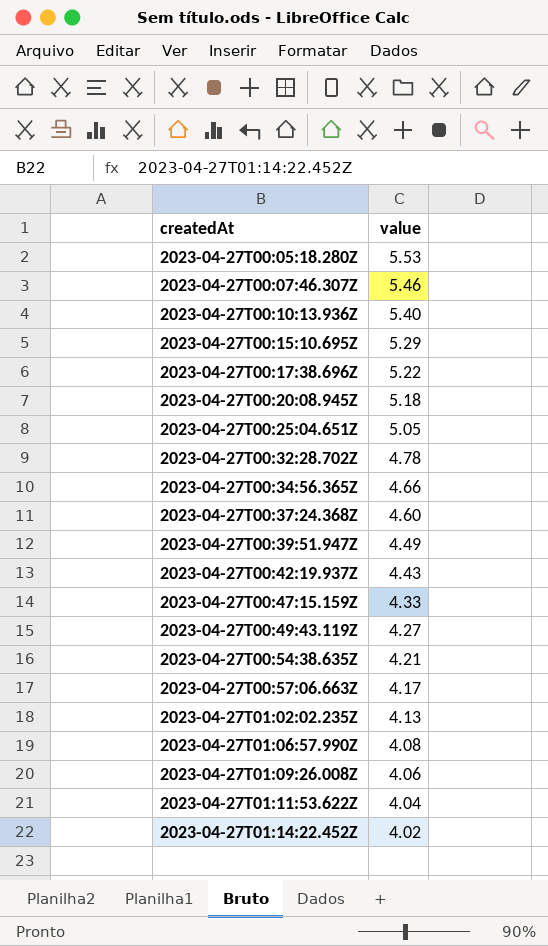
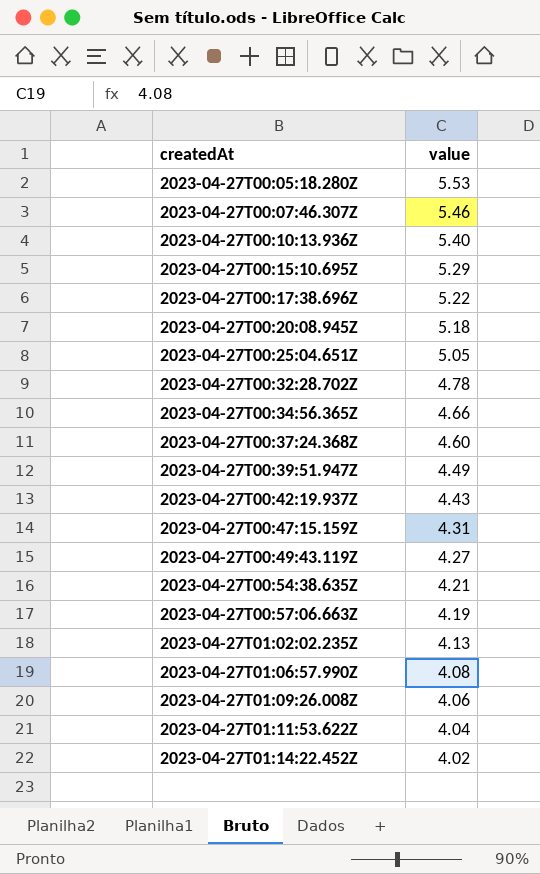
2023-04-27T00:47:15.159Z | value: 4.33 -> 4.31
2023-04-27T00:57:06.663Z | value: 4.17 -> 4.19

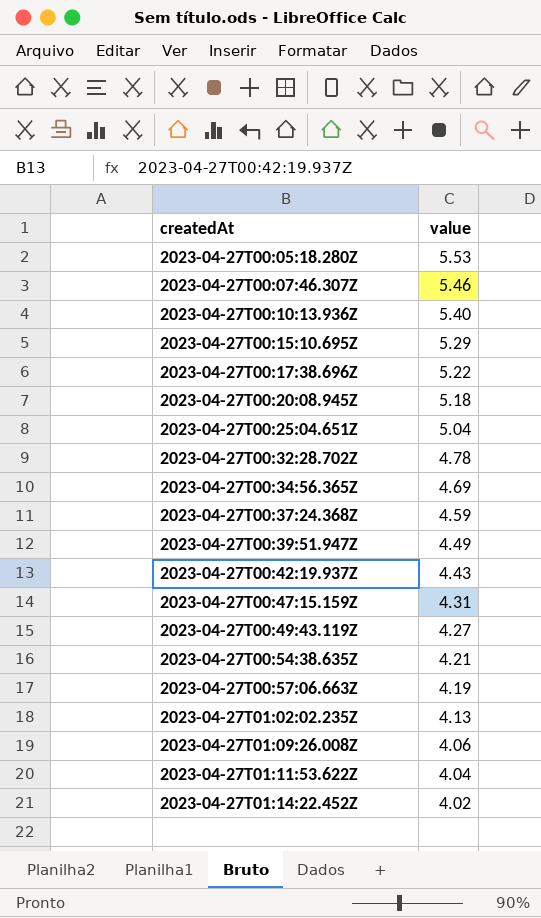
row 2023-04-27T01:06:57.990Z: 4.08 -> none
2023-04-27T00:25:04.651Z | value: 5.05 -> 5.04
2023-04-27T00:34:56.365Z | value: 4.66 -> 4.69
2023-04-27T00:37:24.368Z | value: 4.60 -> 4.59

